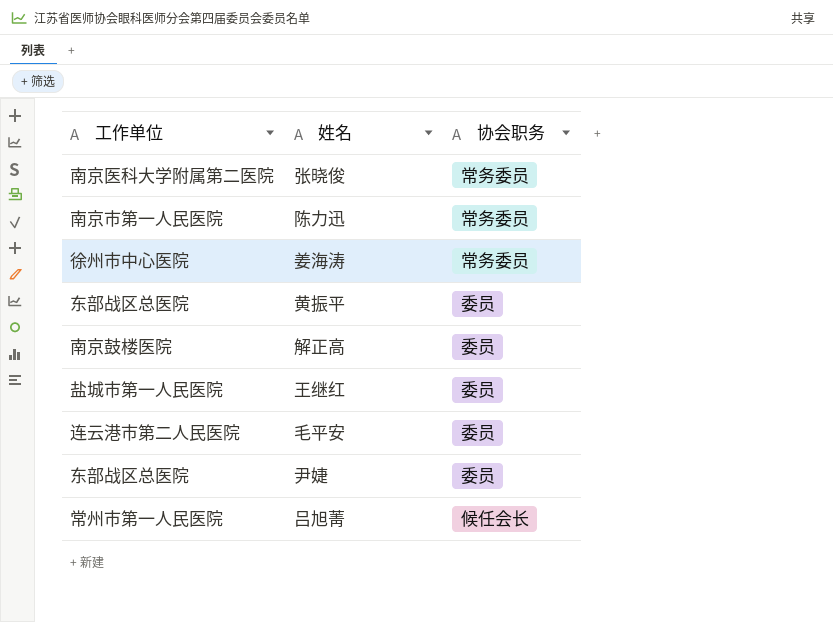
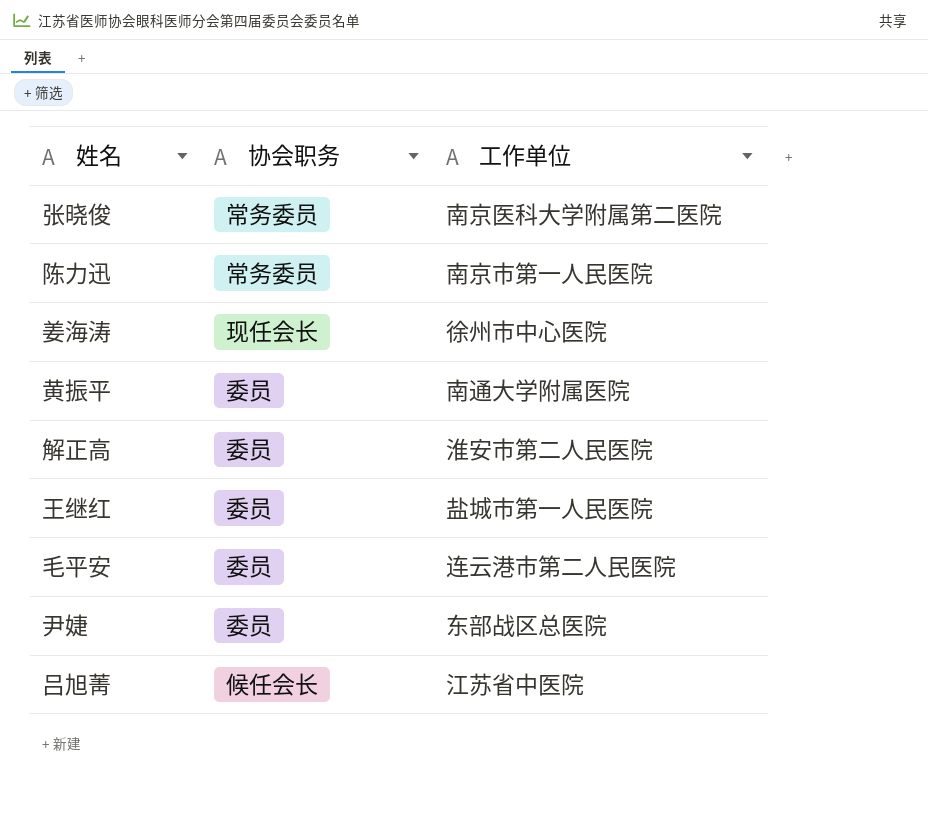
column 工作单位 | position: 1 -> 3
姜海涛 | 协会职务: 常务委员 -> 现任会长
黄振平 | 工作单位: 东部战区总医院 -> 南通大学附属医院
解正高 | 工作单位: 南京鼓楼医院 -> 淮安市第二人民医院
吕旭菁 | 工作单位: 常州市第一人民医院 -> 江苏省中医院

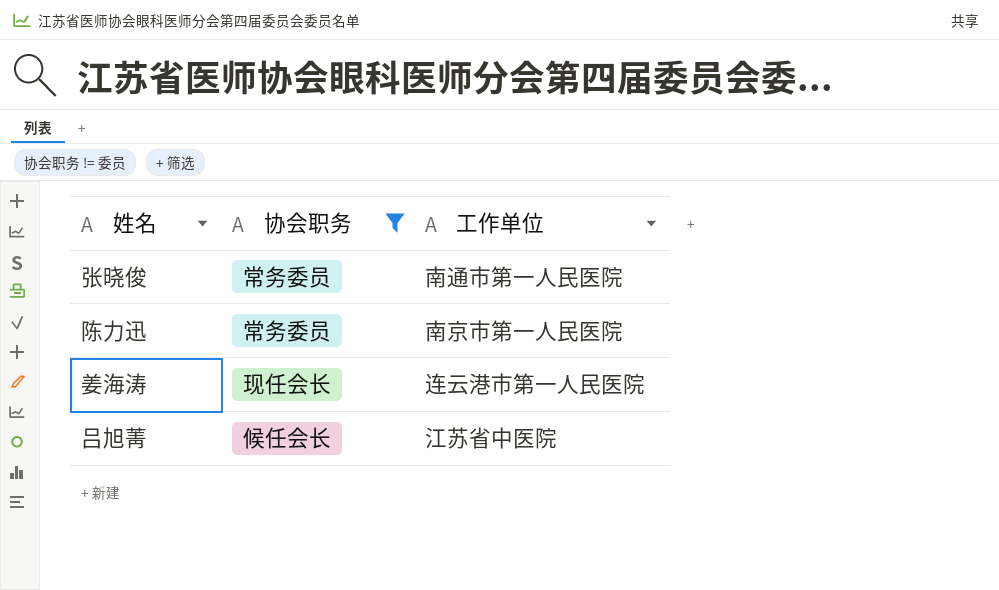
filter: none -> 协会职务 != 委员
张晓俊 | 工作单位: 南京医科大学附属第二医院 -> 南通市第一人民医院
姜海涛 | 工作单位: 徐州市中心医院 -> 连云港市第一人民医院

